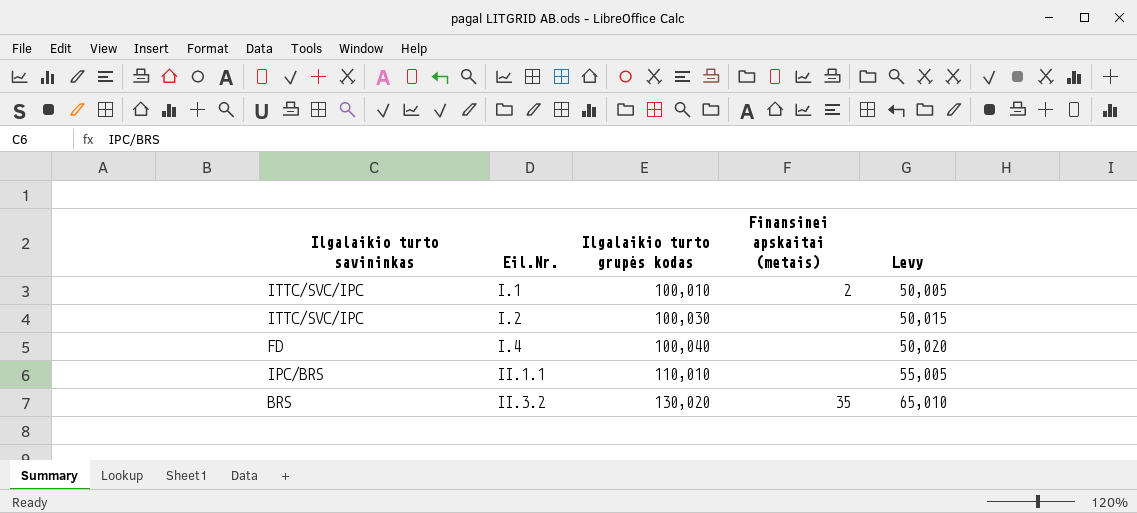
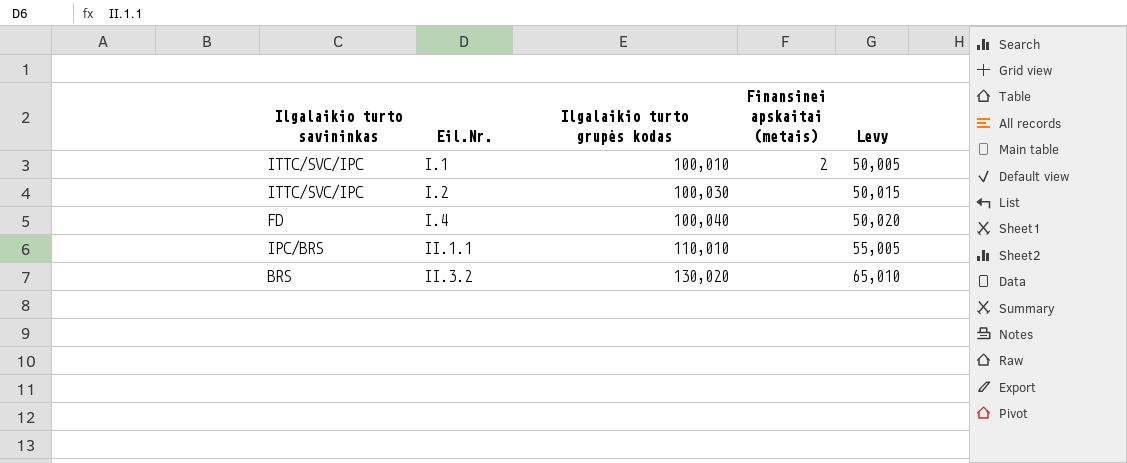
II.3.2 | Finansinei apskaitai (metais): 35 -> none

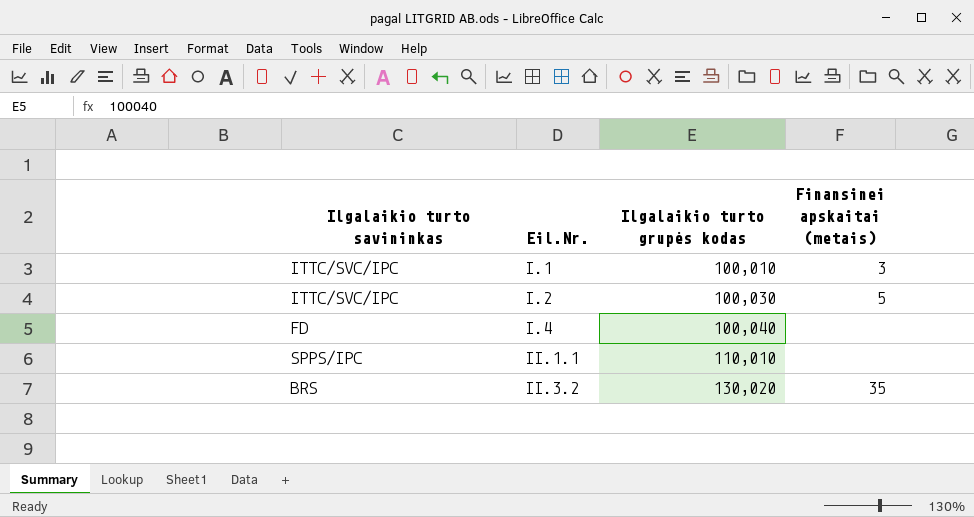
column Levy | formula: [Ilgalaikio turto grupės kodas] * 0.5 -> none
I.1 | Finansinei apskaitai (metais): 2 -> 3
I.2 | Finansinei apskaitai (metais): none -> 5
II.1.1 | Ilgalaikio turto savininkas: IPC/BRS -> SPPS/IPC
II.3.2 | Finansinei apskaitai (metais): none -> 35

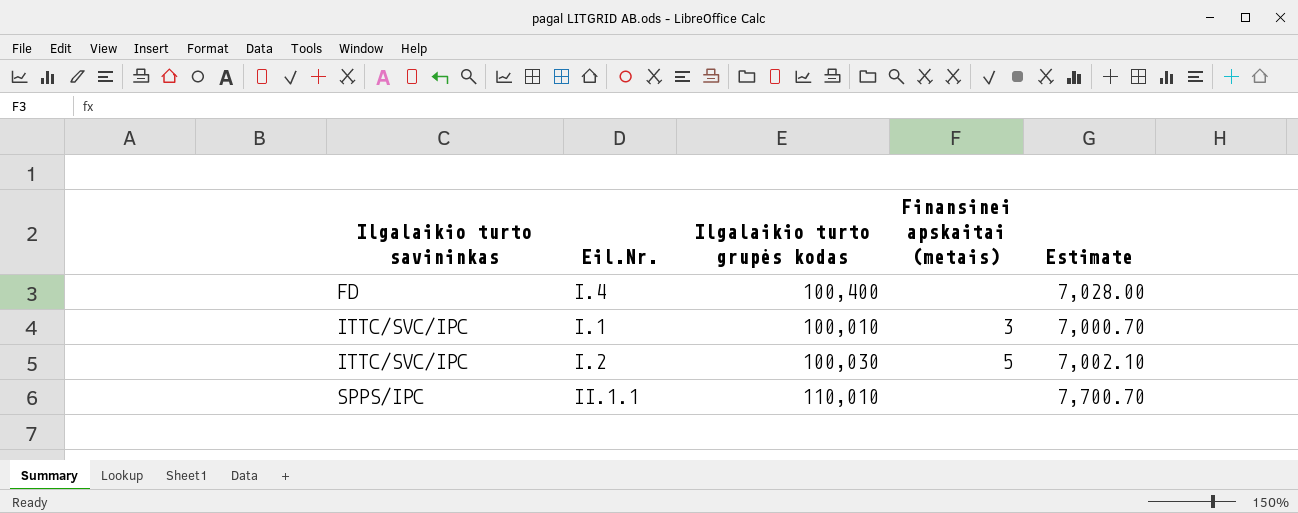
row order: Eil.Nr. ascending -> Ilgalaikio turto savininkas ascending
column Estimate | formula: none -> [Ilgalaikio turto grupės kodas] * 0.07
row II.3.2: BRS | 130,020 | 35 -> none
I.4 | Ilgalaikio turto grupės kodas: 100,040 -> 100,400

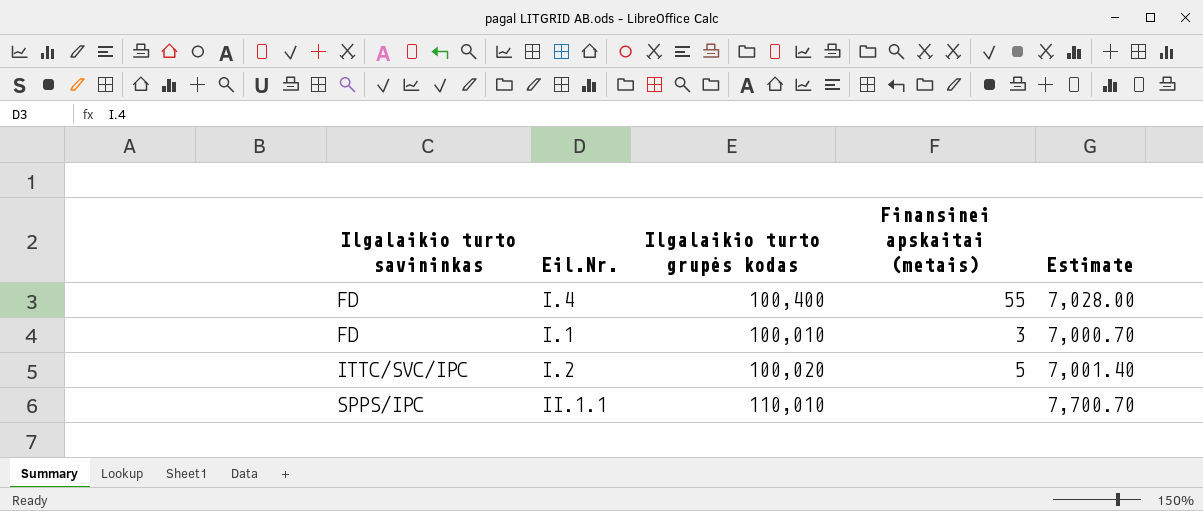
I.4 | Finansinei apskaitai (metais): none -> 55
I.1 | Ilgalaikio turto savininkas: ITTC/SVC/IPC -> FD
I.2 | Ilgalaikio turto grupės kodas: 100,030 -> 100,020
I.2 | Estimate: 7,002.10 -> 7,001.40

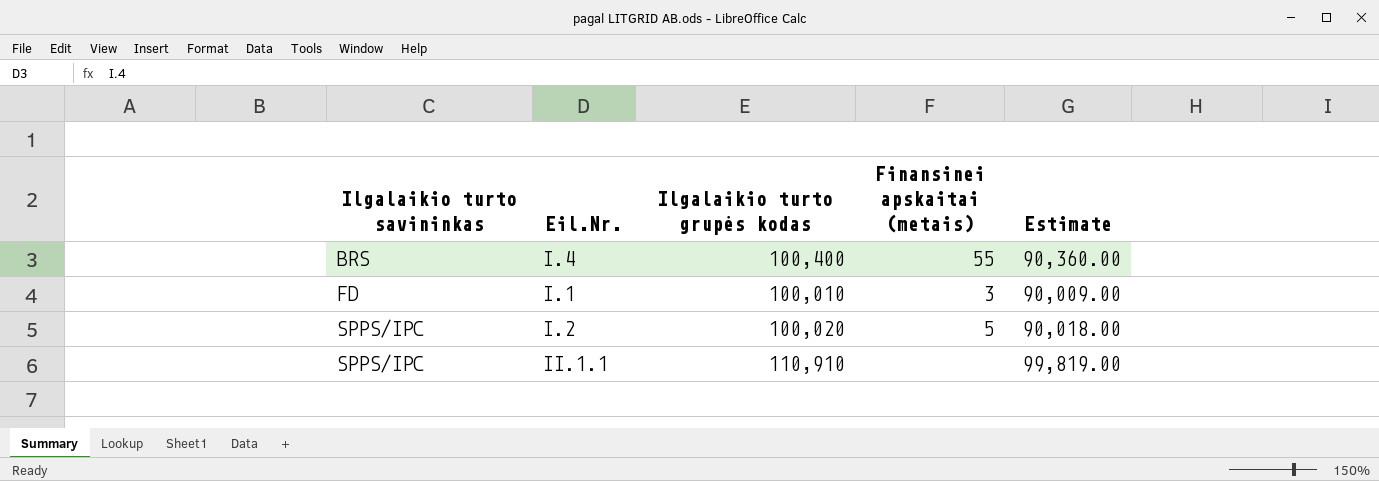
column Estimate | formula: [Ilgalaikio turto grupės kodas] * 0.07 -> [Ilgalaikio turto grupės kodas] * 0.9
I.4 | Ilgalaikio turto savininkas: FD -> BRS
I.2 | Ilgalaikio turto savininkas: ITTC/SVC/IPC -> SPPS/IPC
II.1.1 | Ilgalaikio turto grupės kodas: 110,010 -> 110,910

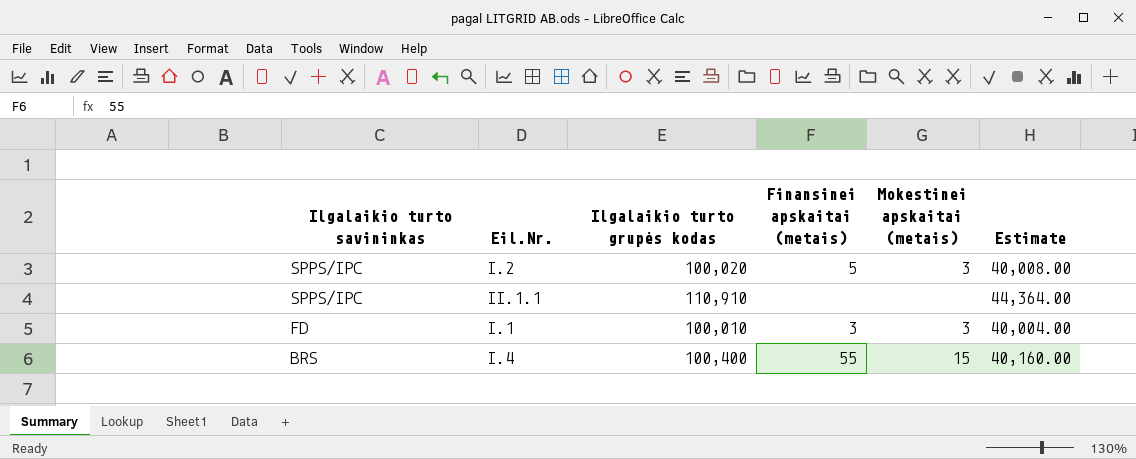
row order: Ilgalaikio turto savininkas ascending -> Ilgalaikio turto savininkas descending
column Mokestinei apskaitai (metais) | position: none -> 5
column Estimate | formula: [Ilgalaikio turto grupės kodas] * 0.9 -> [Ilgalaikio turto grupės kodas] * 0.4

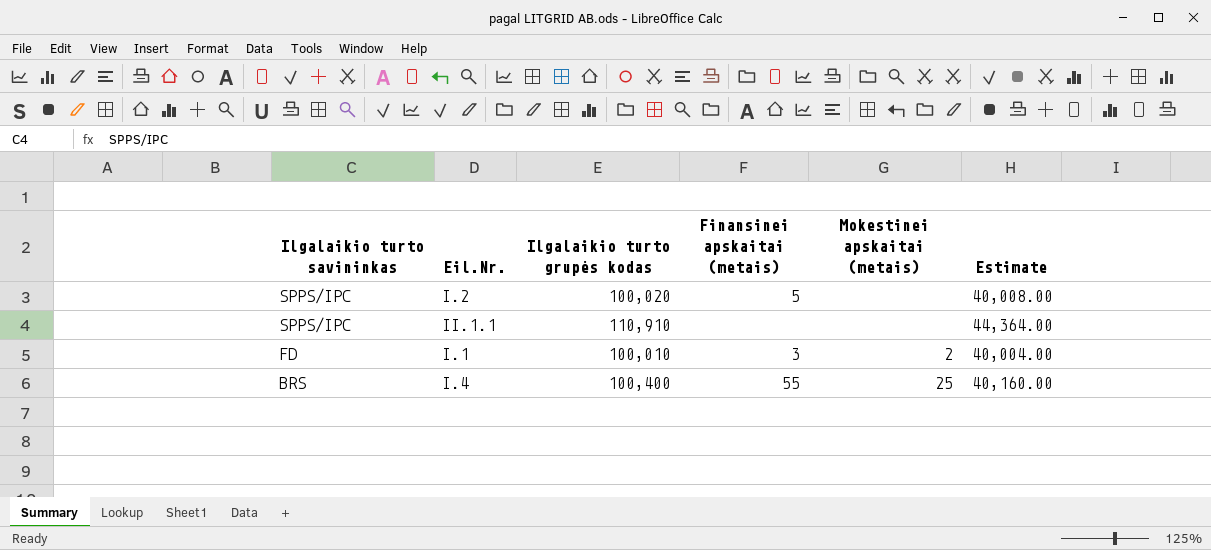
I.2 | Mokestinei apskaitai (metais): 3 -> none
I.1 | Mokestinei apskaitai (metais): 3 -> 2
I.4 | Mokestinei apskaitai (metais): 15 -> 25

